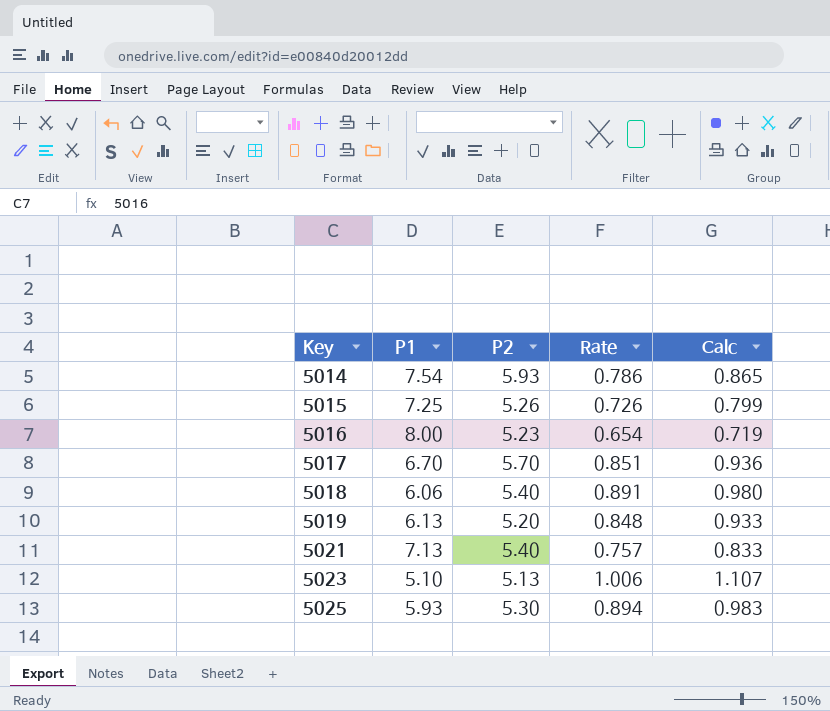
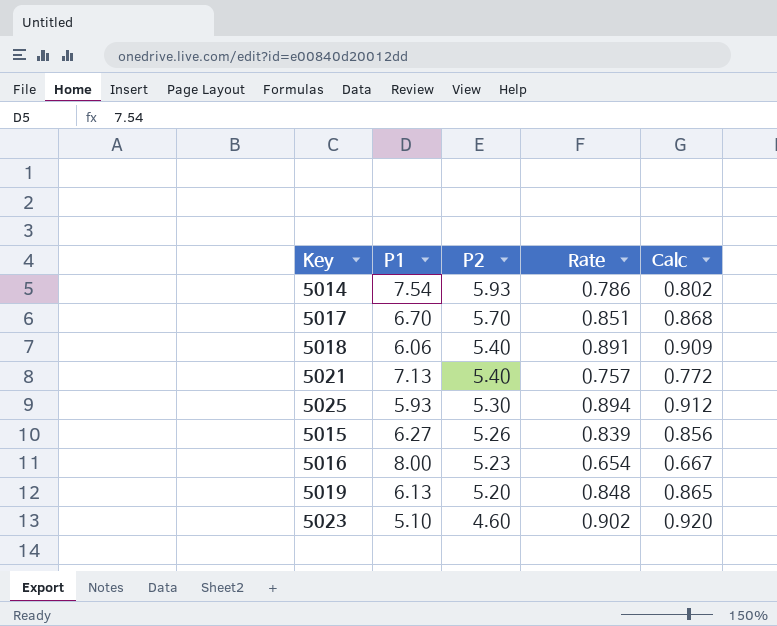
row order: Key ascending -> P2 descending
column Calc | formula: [Rate] * 1.1 -> [Rate] * 1.02
5015 | P1: 7.25 -> 6.27
5015 | Rate: 0.726 -> 0.839
5023 | P2: 5.13 -> 4.60
5023 | Rate: 1.006 -> 0.902

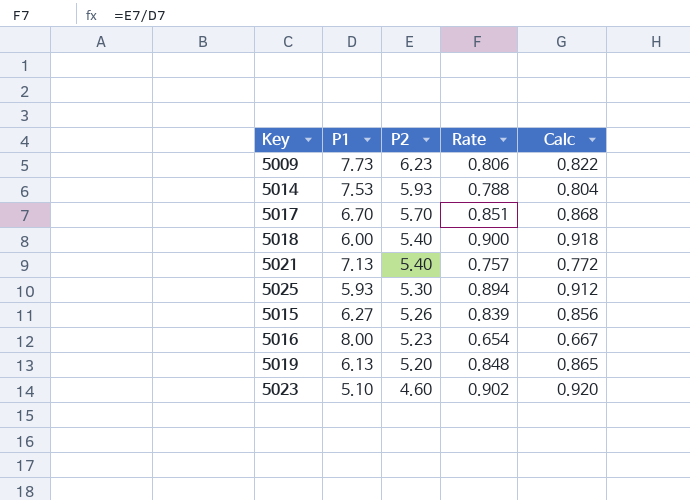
row 5009: none -> 7.73 | 6.23 | 0.806 | 0.822
5014 | P1: 7.54 -> 7.53
5014 | Rate: 0.786 -> 0.788
5014 | Calc: 0.802 -> 0.804
5018 | P1: 6.06 -> 6.00
5018 | Rate: 0.891 -> 0.900
5018 | Calc: 0.909 -> 0.918

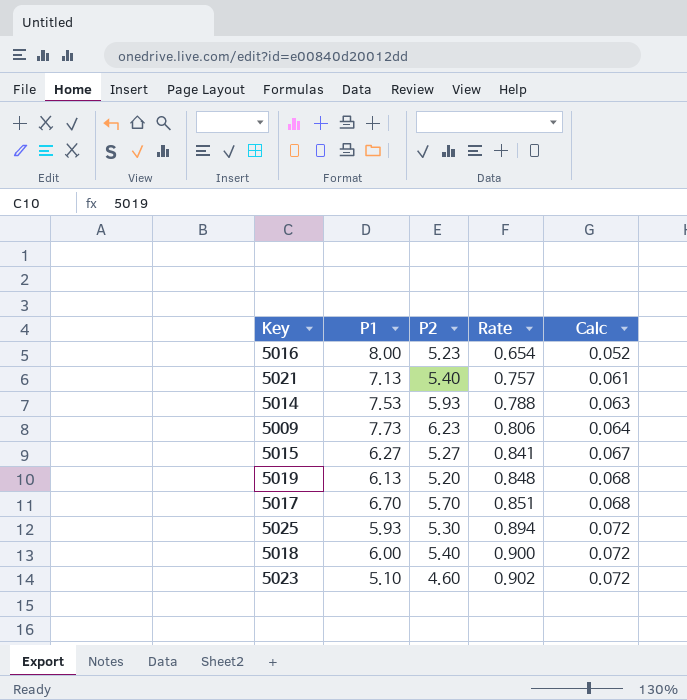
row order: P2 descending -> Rate ascending
column Calc | formula: [Rate] * 1.02 -> [Rate] * 0.08
5015 | P2: 5.26 -> 5.27
5015 | Rate: 0.839 -> 0.841

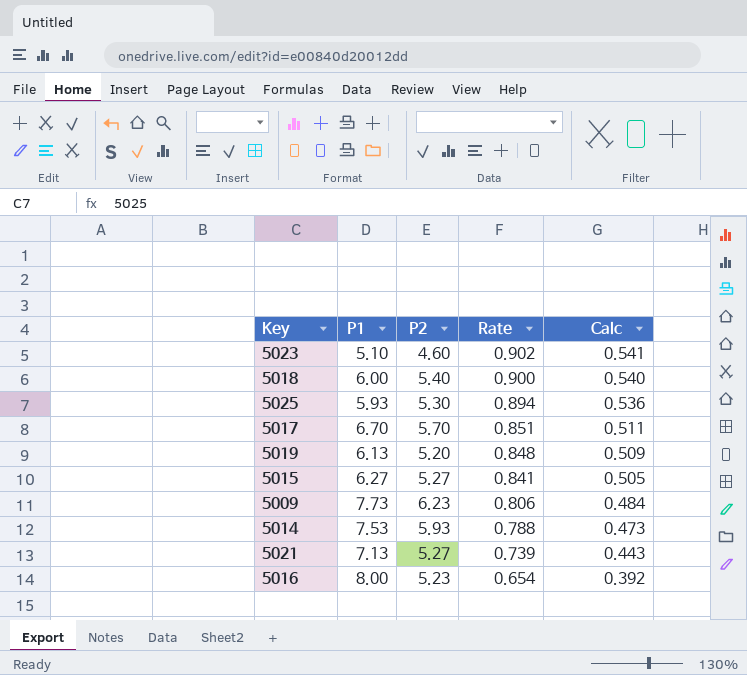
row order: Rate ascending -> Rate descending
column Calc | formula: [Rate] * 0.08 -> [Rate] * 0.6
5021 | P2: 5.40 -> 5.27
5021 | Rate: 0.757 -> 0.739

